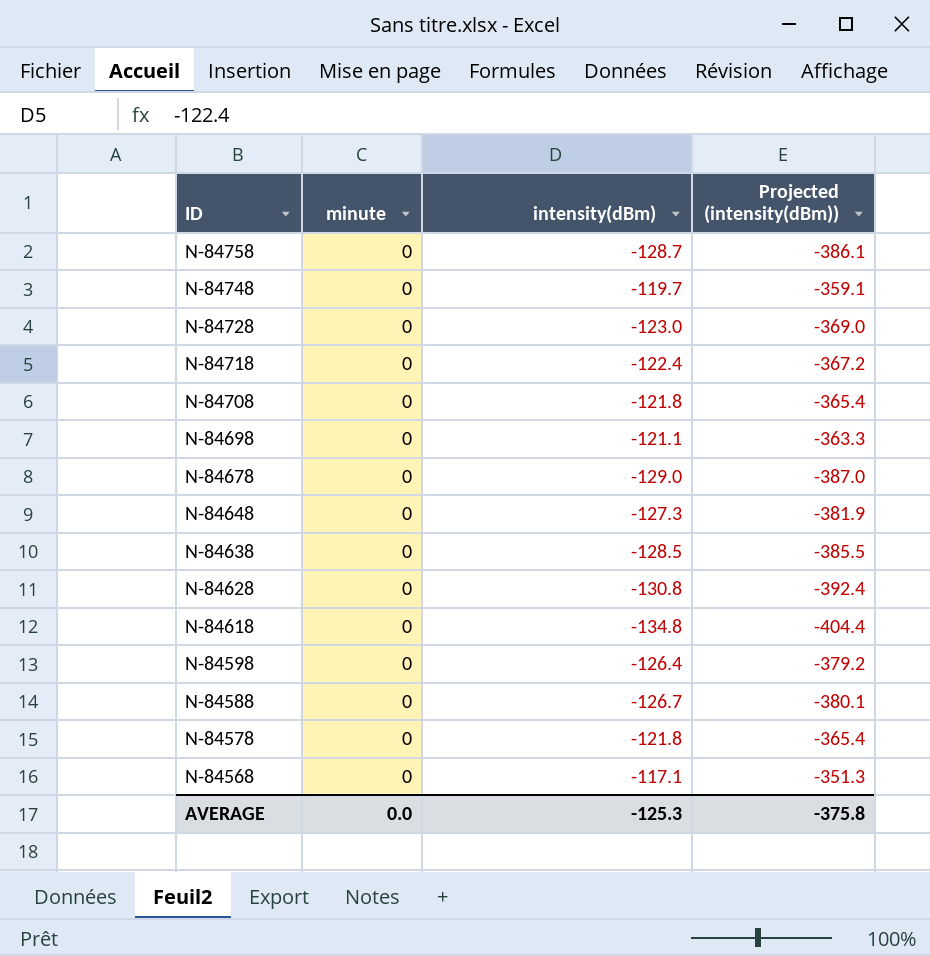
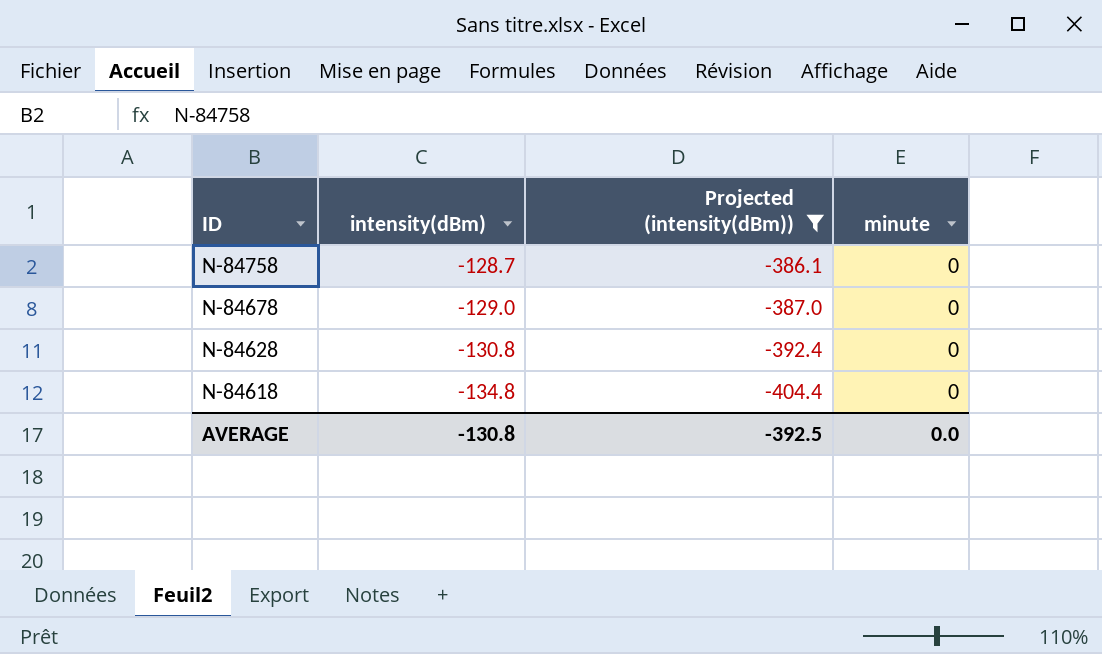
filter: none -> Projected (intensity(dBm)) <= -386.1
column minute | position: 2 -> 4
AVERAGE | intensity(dBm): -125.3 -> -130.8
AVERAGE | Projected (intensity(dBm)): -375.8 -> -392.5

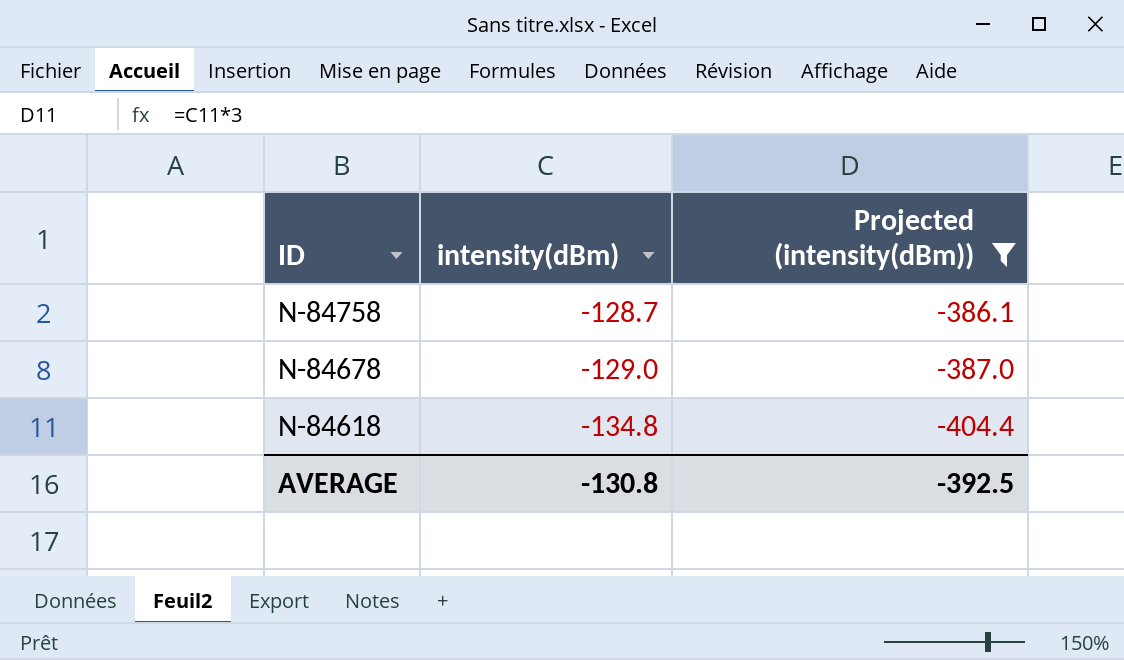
column minute | position: 4 -> none
row N-84628: -130.8 | -392.4 | 0 -> none

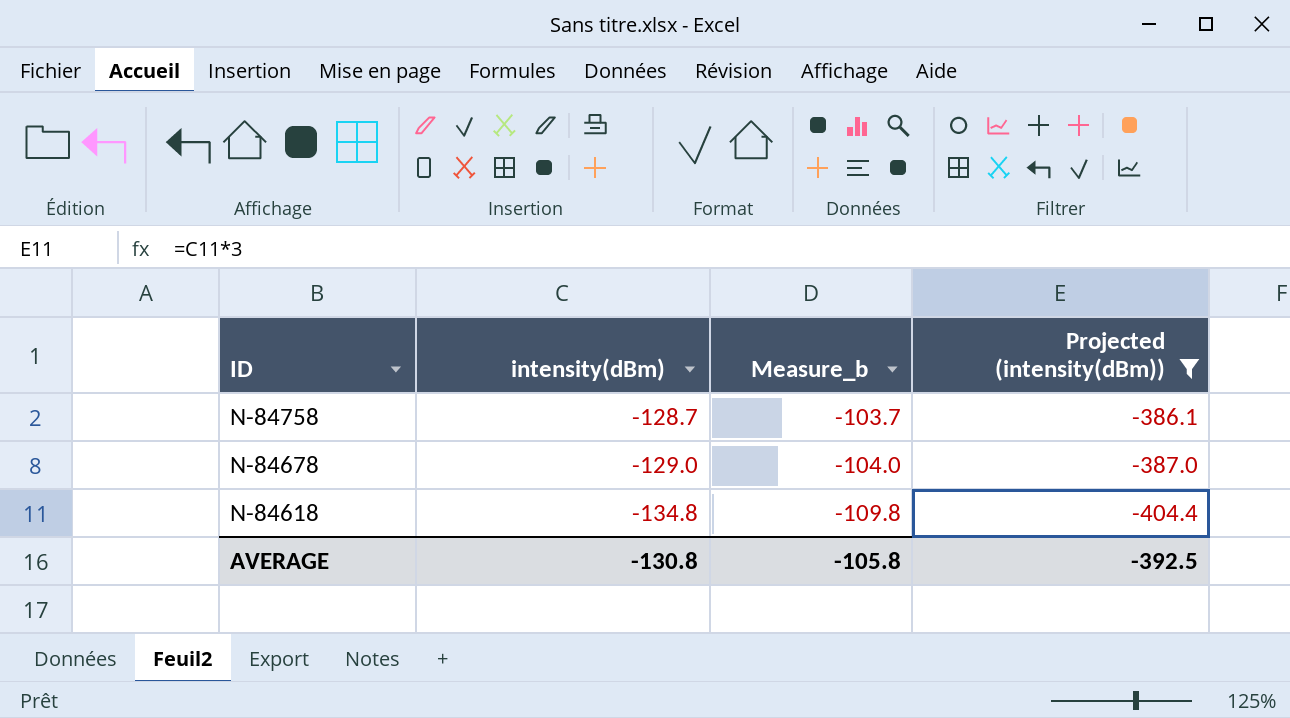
column Measure_b | formula: none -> [intensity(dBm)] + 25

